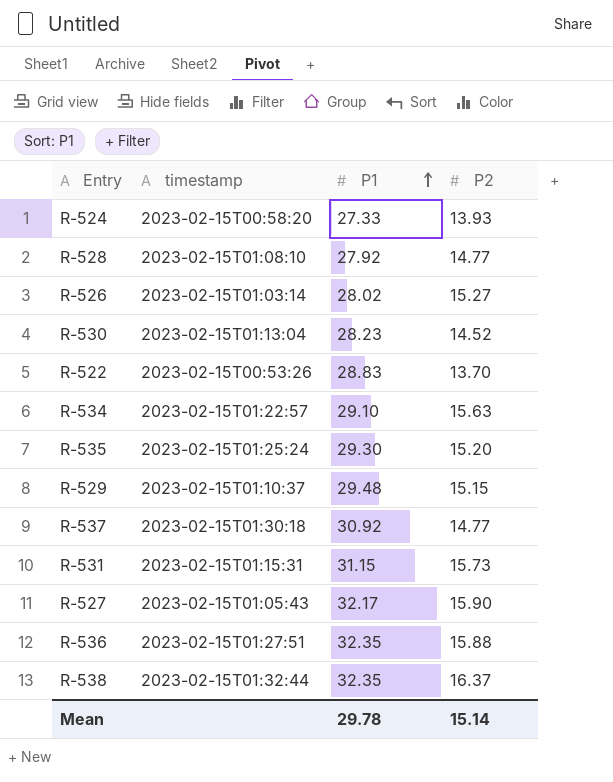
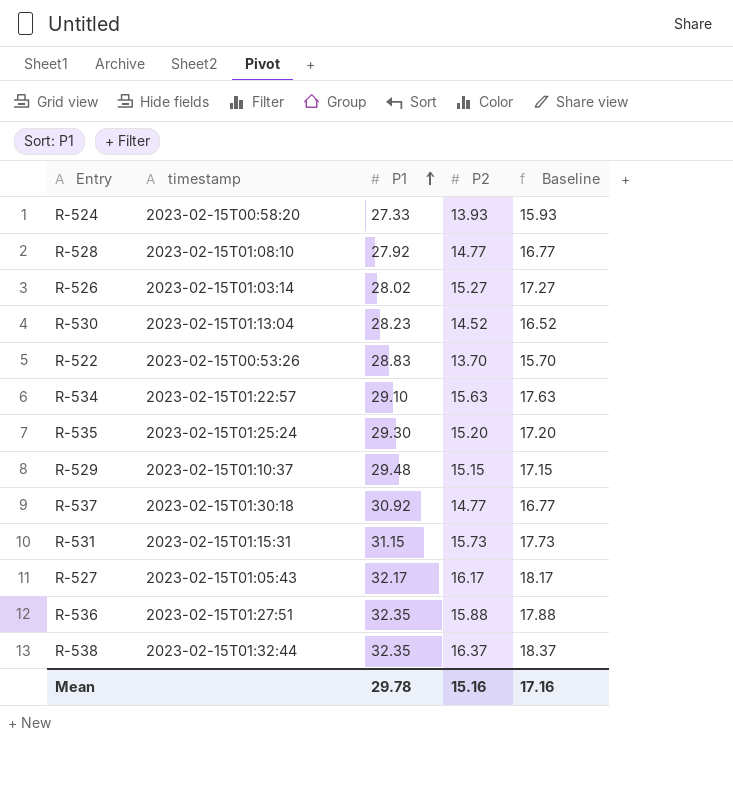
column Baseline | formula: none -> [P2] + 2
R-527 | P2: 15.90 -> 16.17
Mean | P2: 15.14 -> 15.16

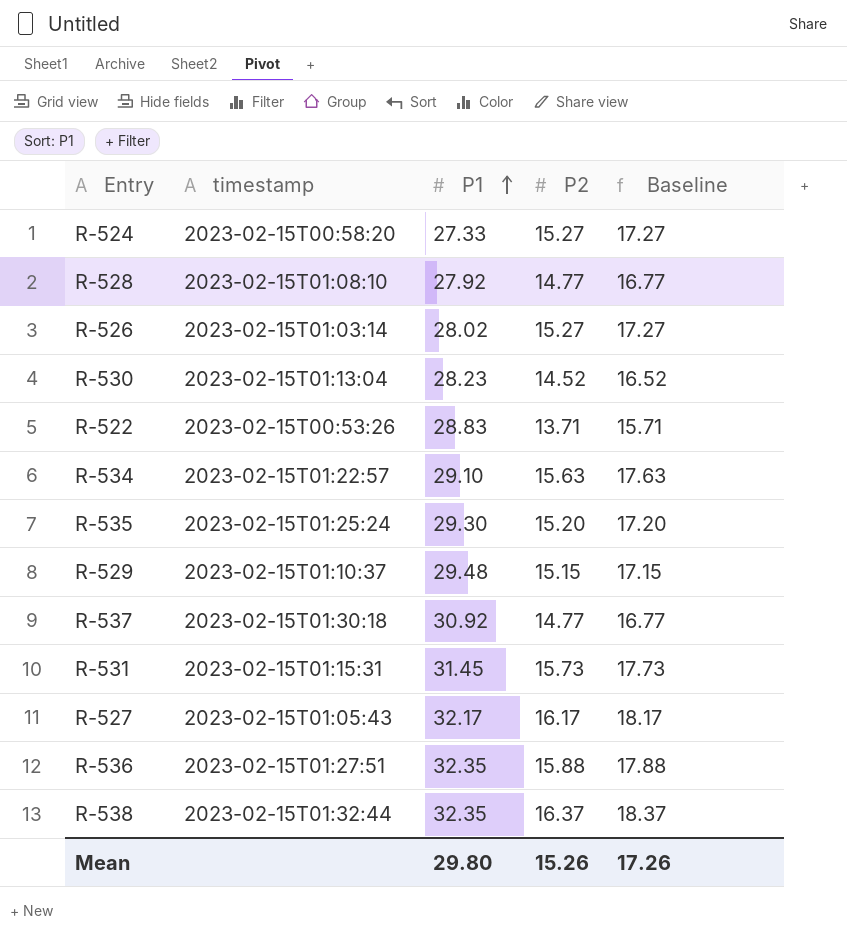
R-524 | P2: 13.93 -> 15.27
R-524 | Baseline: 15.93 -> 17.27
R-522 | P2: 13.70 -> 13.71
R-522 | Baseline: 15.70 -> 15.71
R-531 | P1: 31.15 -> 31.45
Mean | P1: 29.78 -> 29.80
Mean | P2: 15.16 -> 15.26
Mean | Baseline: 17.16 -> 17.26

